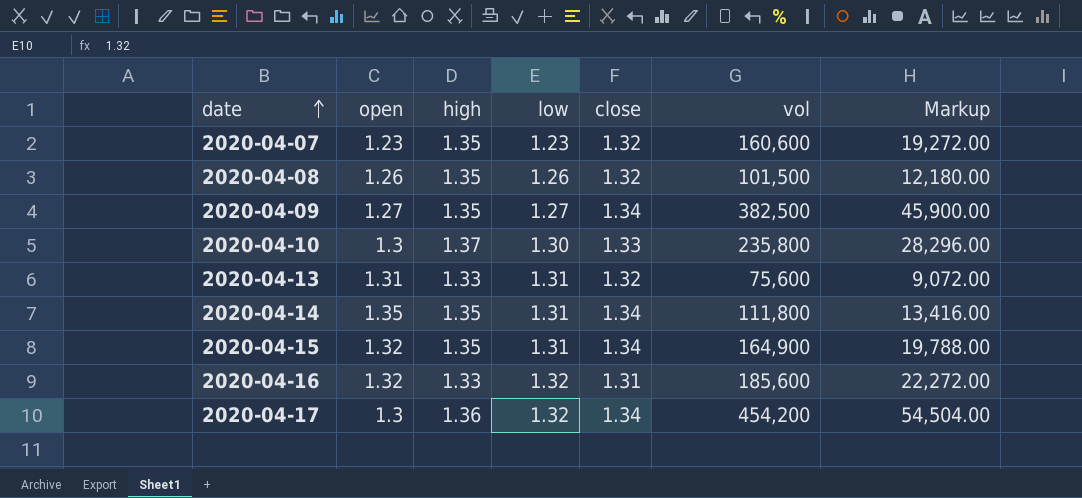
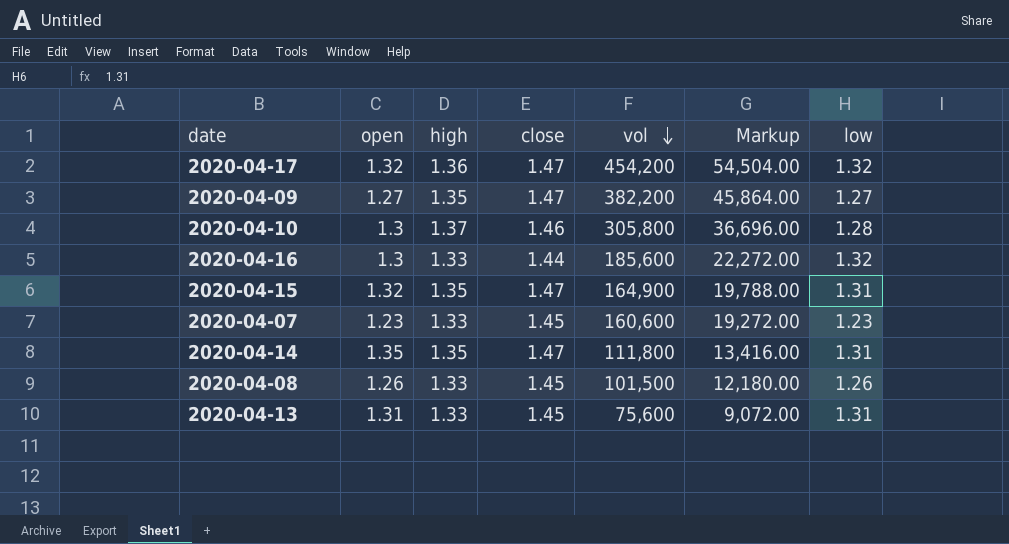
row order: date ascending -> vol descending
column low | position: 4 -> 7
2020-04-17 | open: 1.3 -> 1.32
2020-04-17 | close: 1.34 -> 1.47
2020-04-09 | close: 1.34 -> 1.47
2020-04-09 | vol: 382,500 -> 382,200
2020-04-09 | Markup: 45,900.00 -> 45,864.00
2020-04-10 | close: 1.33 -> 1.46
2020-04-10 | vol: 235,800 -> 305,800
2020-04-10 | Markup: 28,296.00 -> 36,696.00
2020-04-10 | low: 1.30 -> 1.28
2020-04-16 | open: 1.32 -> 1.3
2020-04-16 | close: 1.31 -> 1.44
2020-04-15 | close: 1.34 -> 1.47
2020-04-07 | high: 1.35 -> 1.33
2020-04-07 | close: 1.32 -> 1.45
2020-04-14 | close: 1.34 -> 1.47
2020-04-08 | high: 1.35 -> 1.33
2020-04-08 | close: 1.32 -> 1.45
2020-04-13 | close: 1.32 -> 1.45

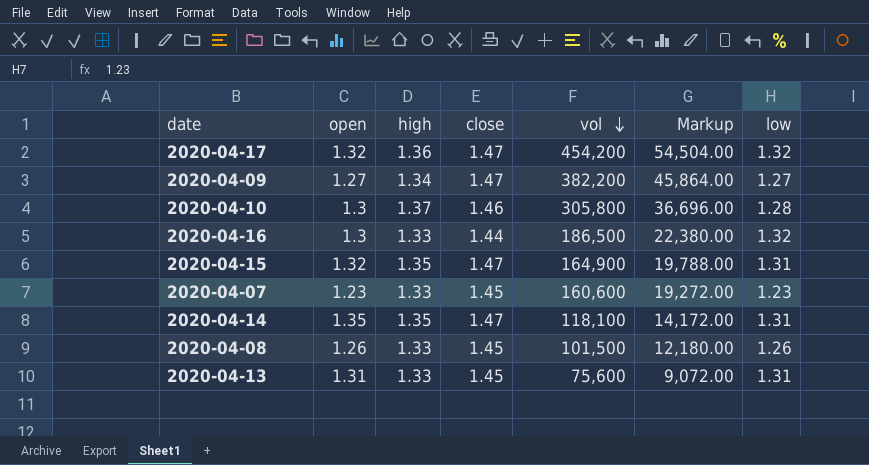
2020-04-09 | high: 1.35 -> 1.34
2020-04-16 | vol: 185,600 -> 186,500
2020-04-16 | Markup: 22,272.00 -> 22,380.00
2020-04-14 | vol: 111,800 -> 118,100
2020-04-14 | Markup: 13,416.00 -> 14,172.00

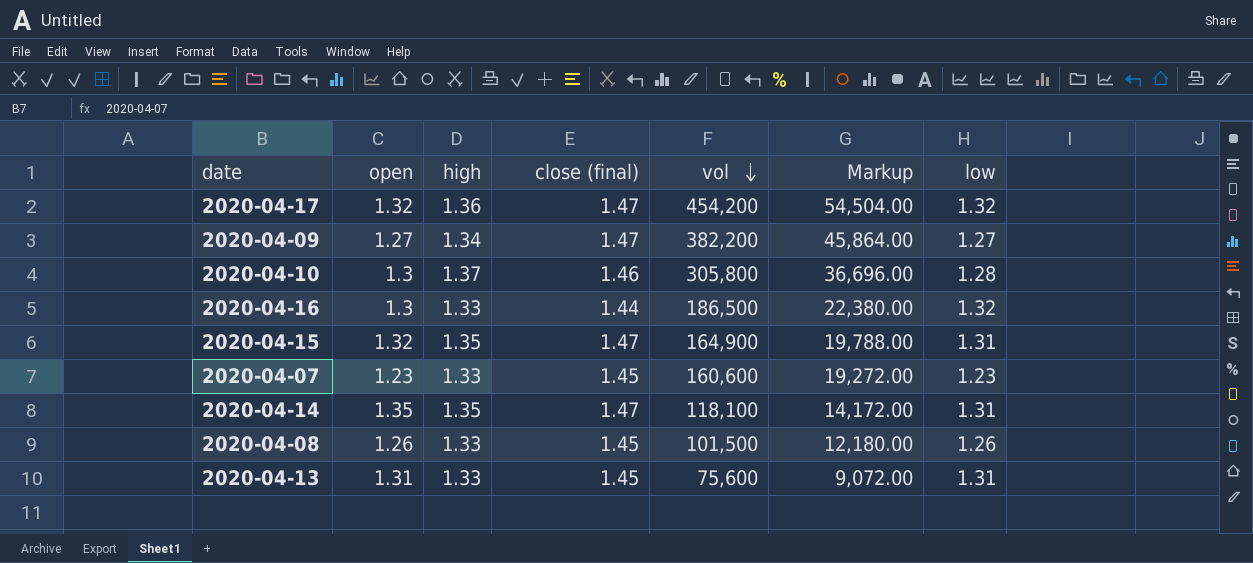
column name: close -> close (final)

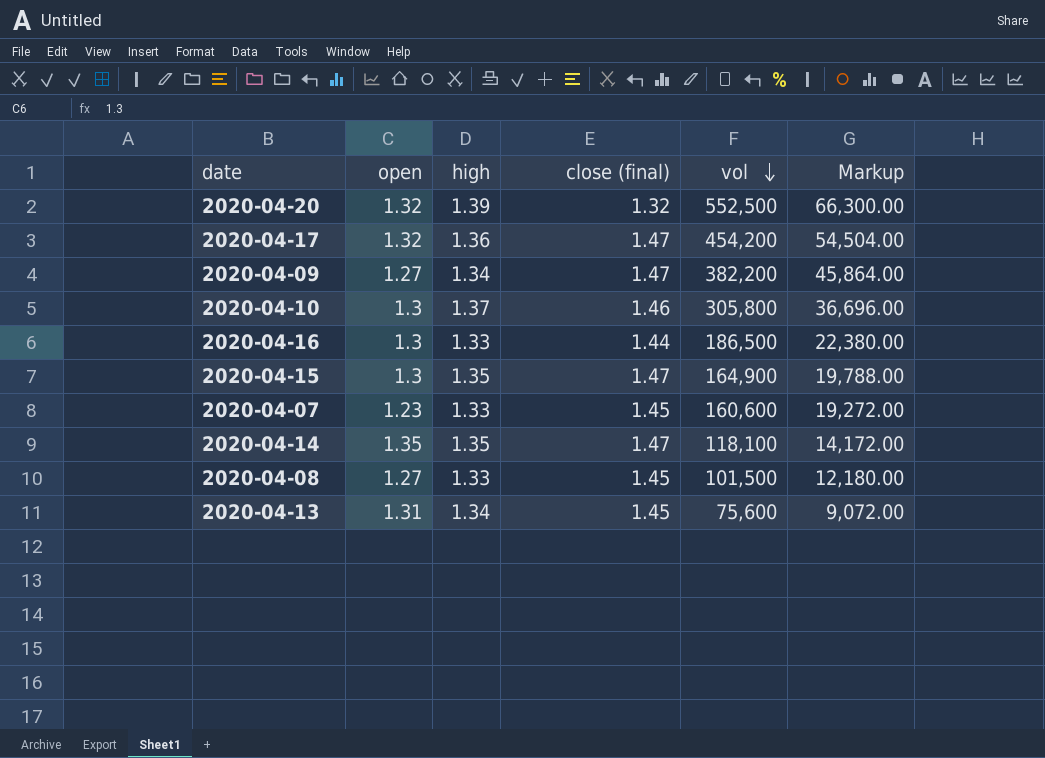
column low | position: 7 -> none
row 2020-04-20: none -> 1.32 | 1.39 | 1.32 | 552,500 | 66,300.00
2020-04-15 | open: 1.32 -> 1.3
2020-04-08 | open: 1.26 -> 1.27
2020-04-13 | high: 1.33 -> 1.34

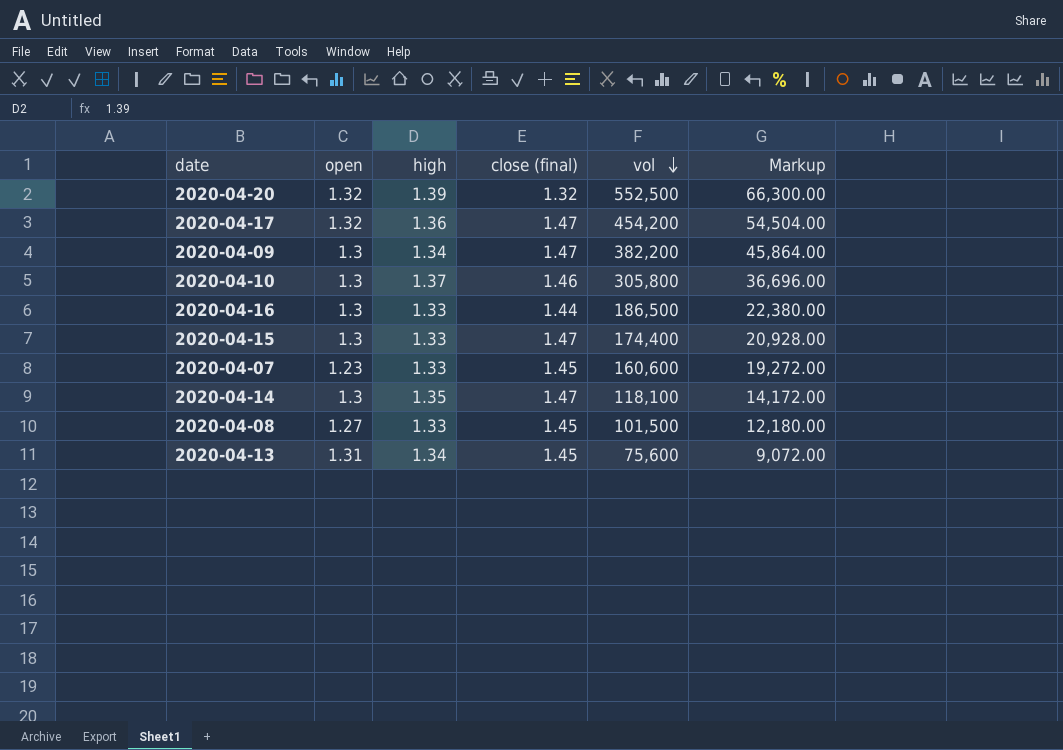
2020-04-09 | open: 1.27 -> 1.3
2020-04-15 | high: 1.35 -> 1.33
2020-04-15 | vol: 164,900 -> 174,400
2020-04-15 | Markup: 19,788.00 -> 20,928.00
2020-04-14 | open: 1.35 -> 1.3

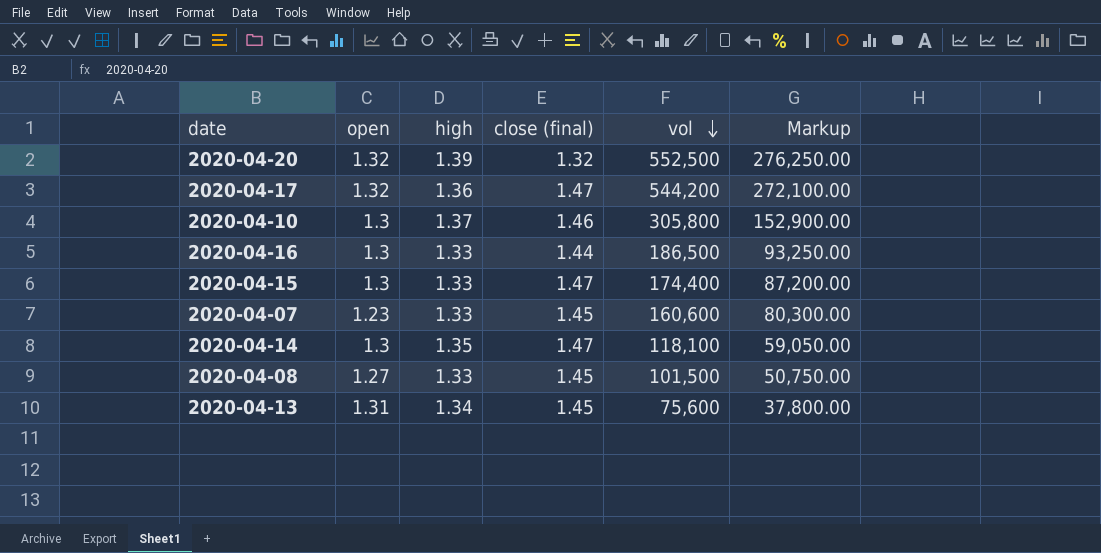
column Markup | formula: [vol] * 0.12 -> [vol] * 0.5
row 2020-04-09: 1.3 | 1.34 | 1.47 | 382,200 | 45,864.00 -> none
2020-04-17 | vol: 454,200 -> 544,200

